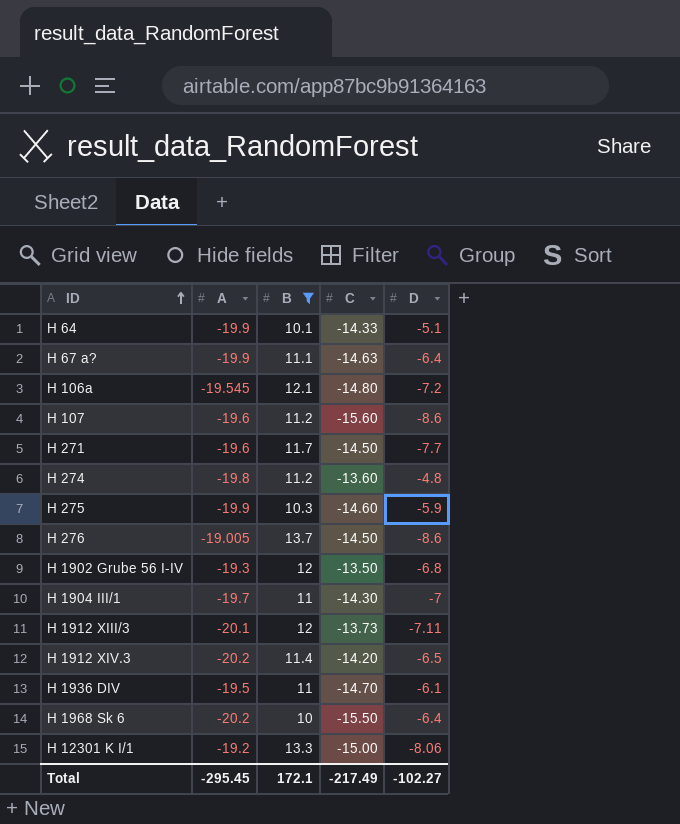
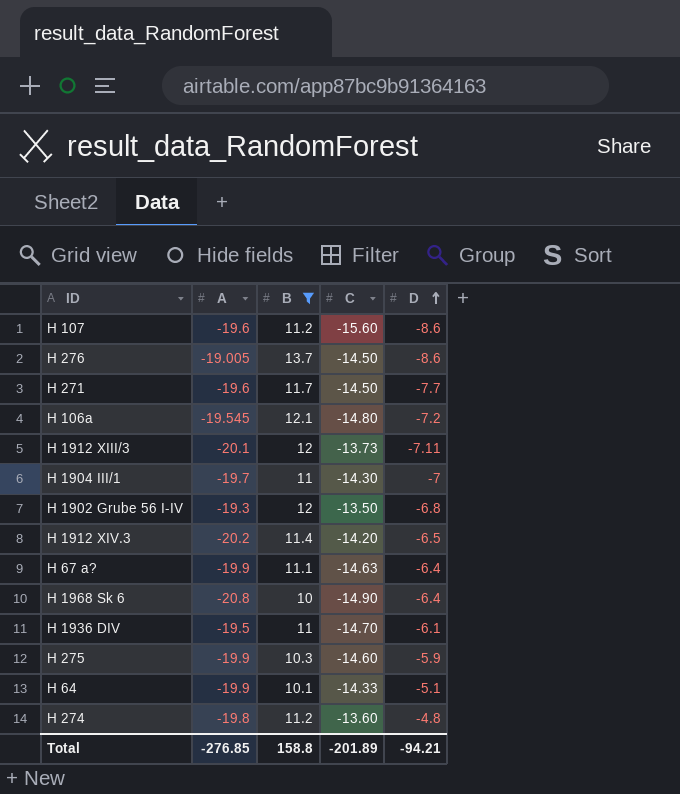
row order: ID ascending -> D ascending
row H 12301 K I/1: -19.2 | 13.3 | -15.00 | -8.06 -> none
H 1968 Sk 6 | A: -20.2 -> -20.8
H 1968 Sk 6 | C: -15.50 -> -14.90
Total | A: -295.45 -> -276.85
Total | B: 172.1 -> 158.8
Total | C: -217.49 -> -201.89
Total | D: -102.27 -> -94.21

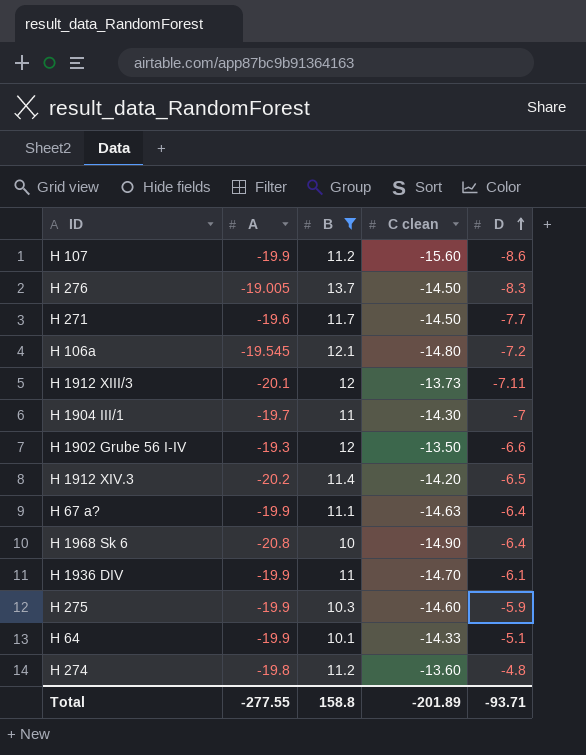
column name: C -> C clean
H 107 | A: -19.6 -> -19.9
H 276 | D: -8.6 -> -8.3
H 1902 Grube 56 I-IV | D: -6.8 -> -6.6
H 1936 DIV | A: -19.5 -> -19.9
Total | A: -276.85 -> -277.55
Total | D: -94.21 -> -93.71

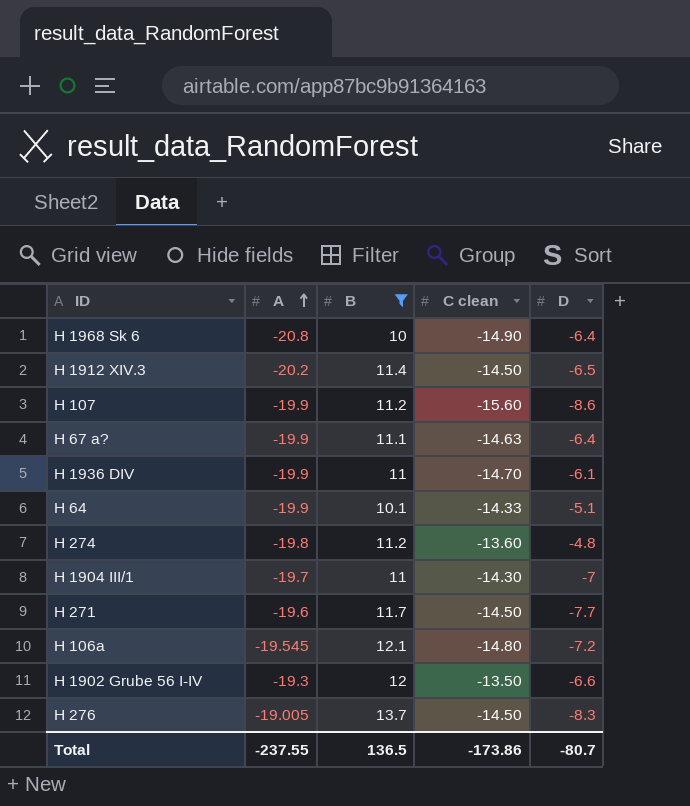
row order: D ascending -> A ascending
row H 1912 XIII/3: -20.1 | 12 | -13.73 | -7.11 -> none
row H 275: -19.9 | 10.3 | -14.60 | -5.9 -> none
H 1912 XIV.3 | C clean: -14.20 -> -14.50
Total | A: -277.55 -> -237.55
Total | B: 158.8 -> 136.5
Total | C clean: -201.89 -> -173.86
Total | D: -93.71 -> -80.7

